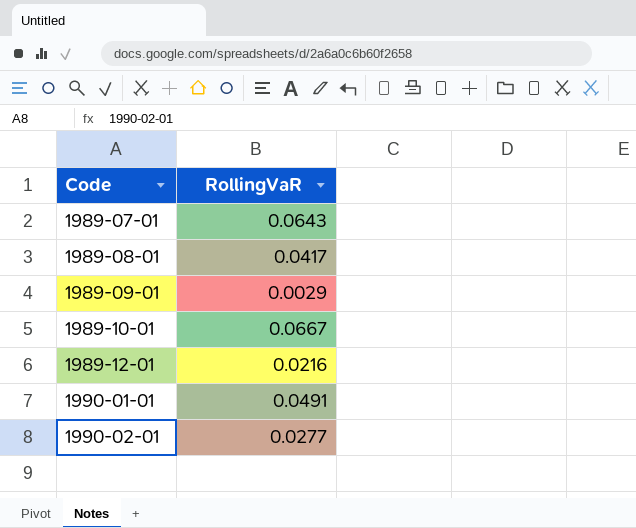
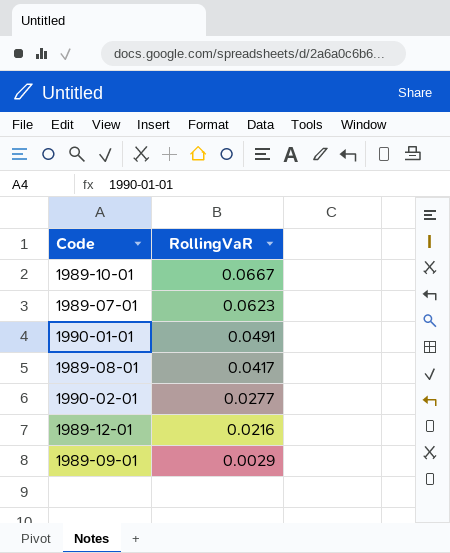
row order: Code ascending -> RollingVaR descending
1989-07-01 | RollingVaR: 0.0643 -> 0.0623

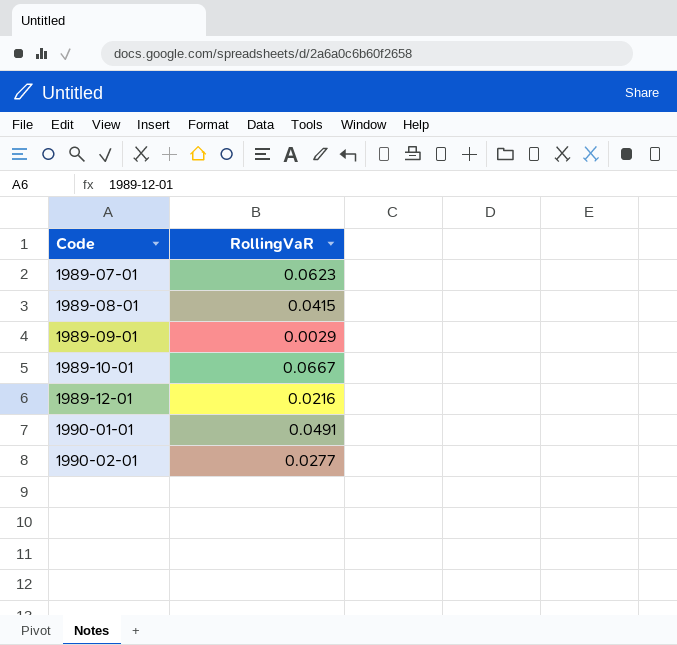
row order: RollingVaR descending -> Code ascending
1989-08-01 | RollingVaR: 0.0417 -> 0.0415

